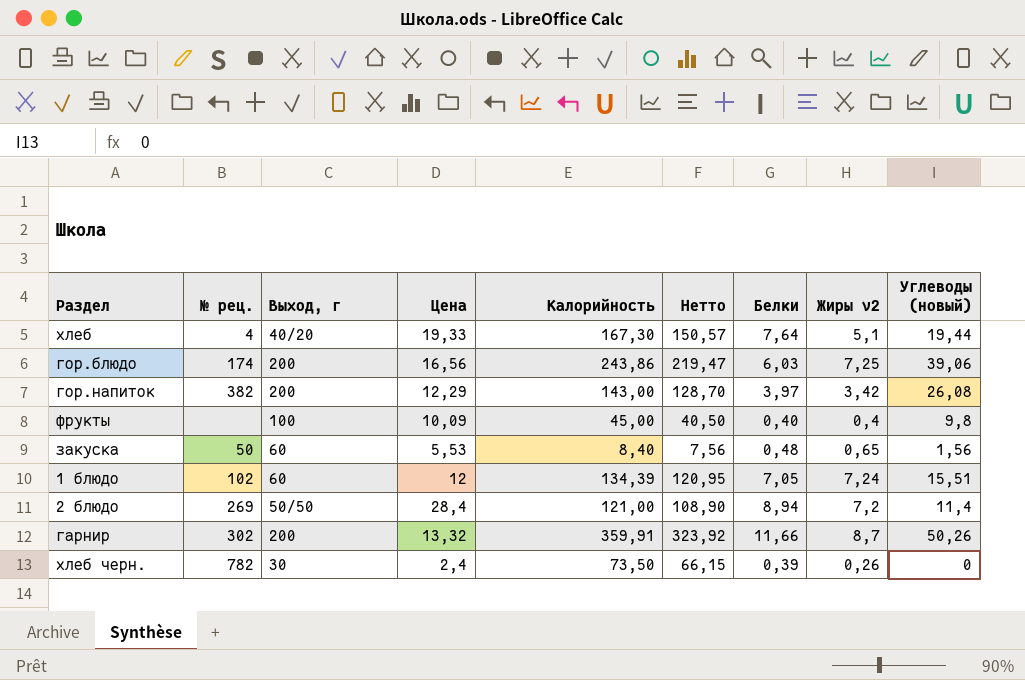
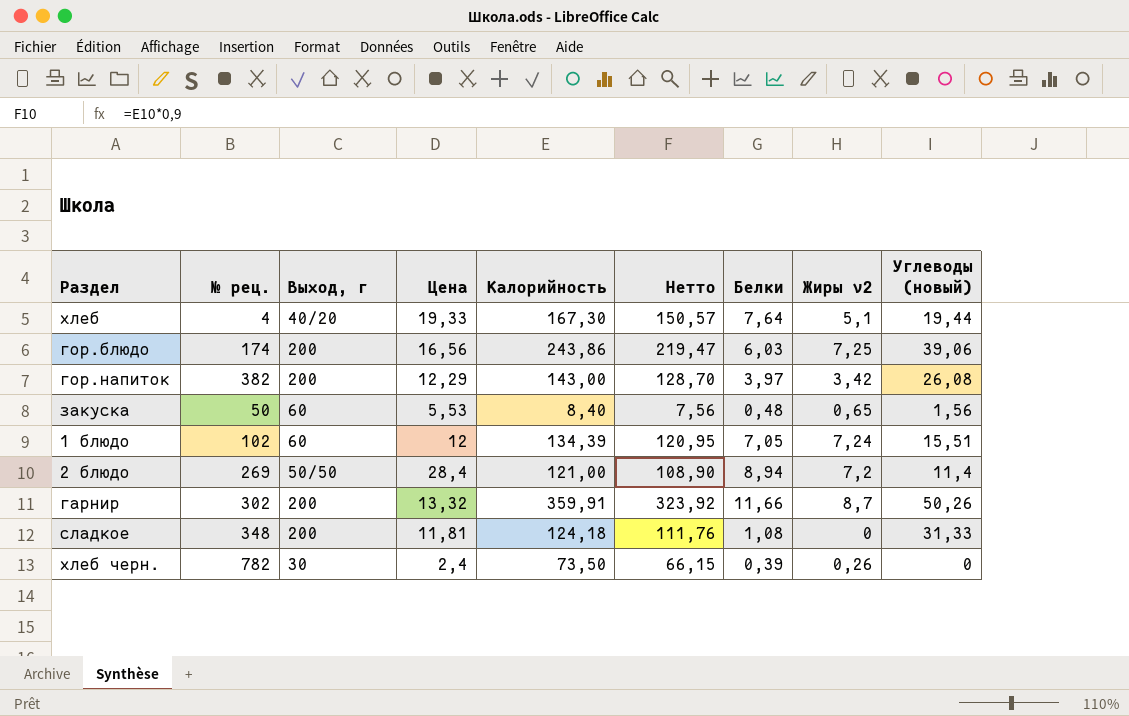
row фрукты: none | 100 | 10,09 | 45,00 | 40,50 | 0,40 | 0,4 | 9,8 -> none
row сладкое: none -> 348 | 200 | 11,81 | 124,18 | 111,76 | 1,08 | 0 | 31,33

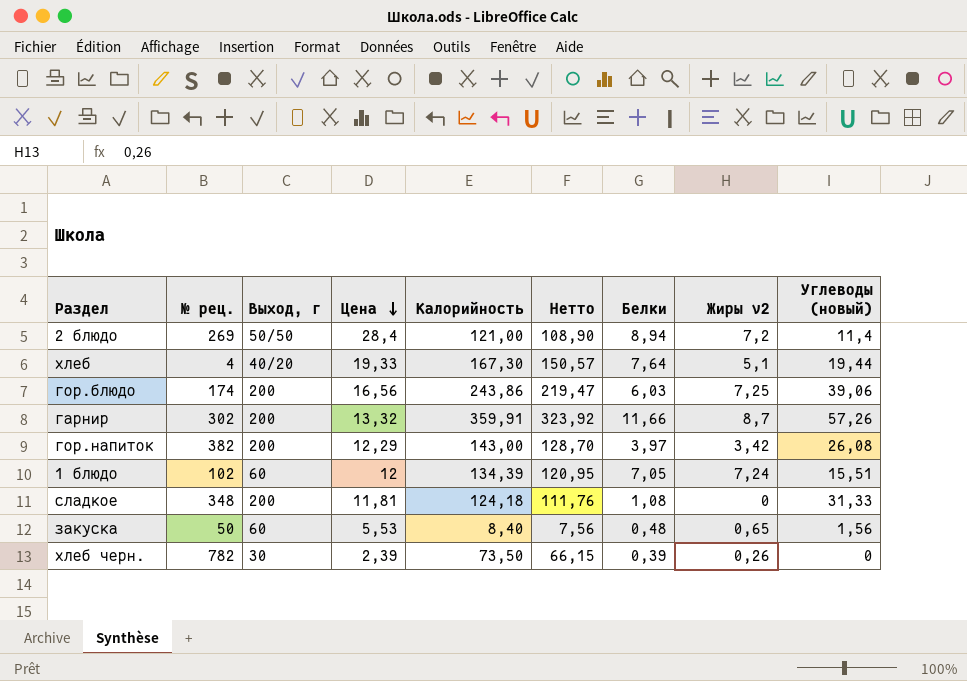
row order: none -> Цена descending
гарнир | Углеводы (новый): 50,26 -> 57,26
хлеб черн. | Цена: 2,4 -> 2,39

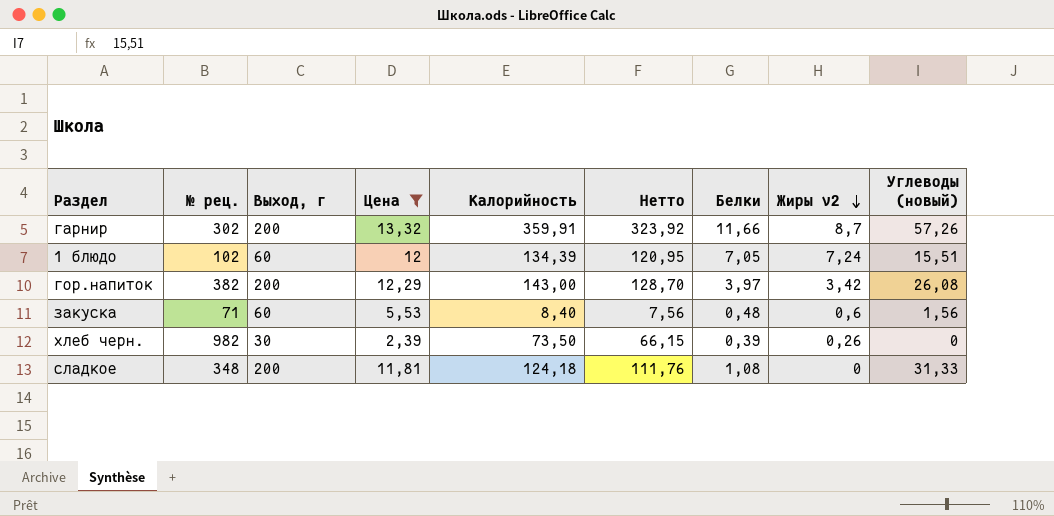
filter: none -> Цена <= 13,32
row order: Цена descending -> Жиры v2 descending
закуска | № рец.: 50 -> 71
закуска | Жиры v2: 0,65 -> 0,6
хлеб черн. | № рец.: 782 -> 982

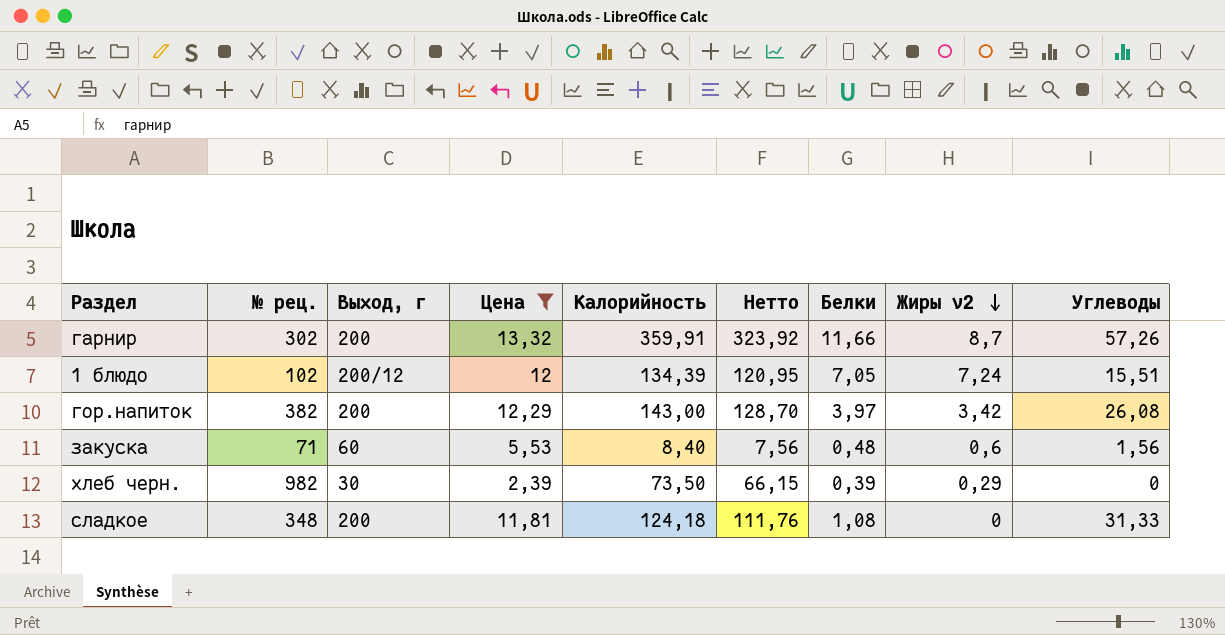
column name: Углеводы (новый) -> Углеводы
1 блюдо | Выход, г: 60 -> 200/12
хлеб черн. | Жиры v2: 0,26 -> 0,29

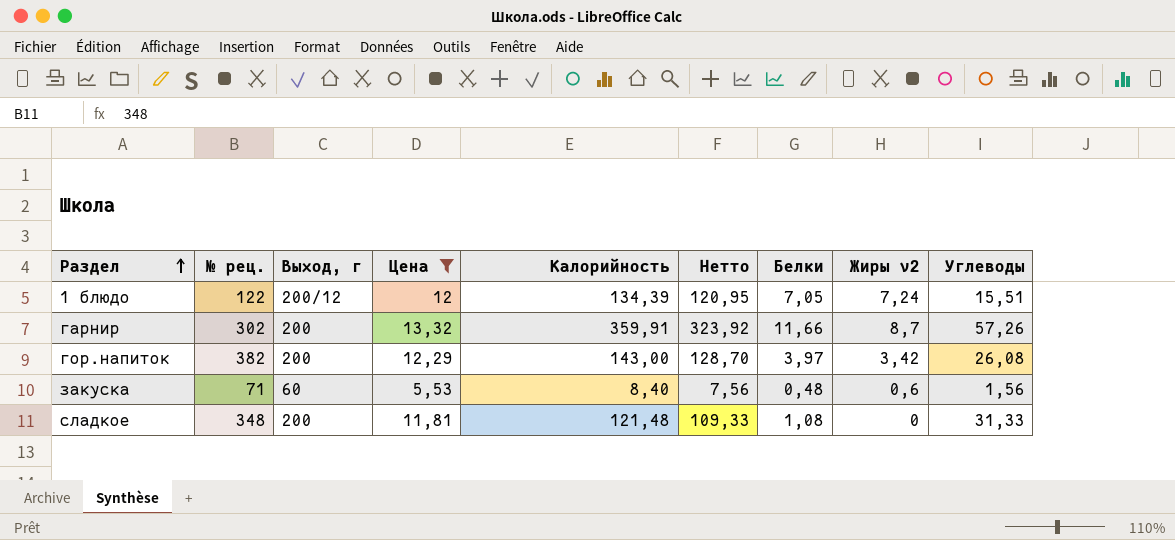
row order: Жиры v2 descending -> Раздел ascending
row хлеб черн.: 982 | 30 | 2,39 | 73,50 | 66,15 | 0,39 | 0,29 | 0 -> none
1 блюдо | № рец.: 102 -> 122
сладкое | Калорийность: 124,18 -> 121,48
сладкое | Нетто: 111,76 -> 109,33

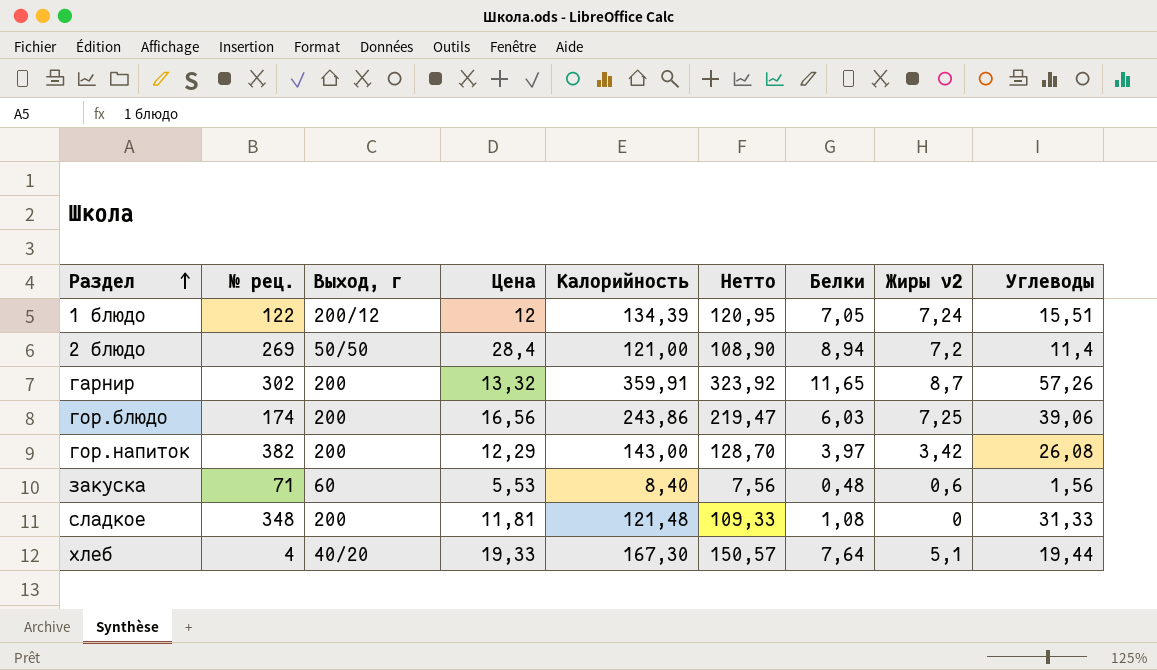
filter: Цена <= 13,32 -> none
гарнир | Белки: 11,66 -> 11,65

